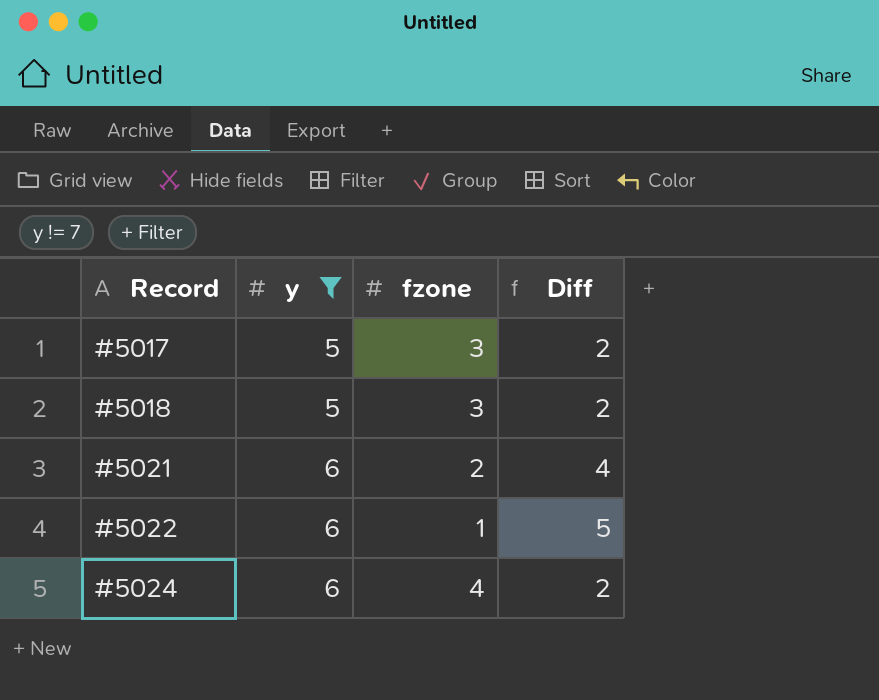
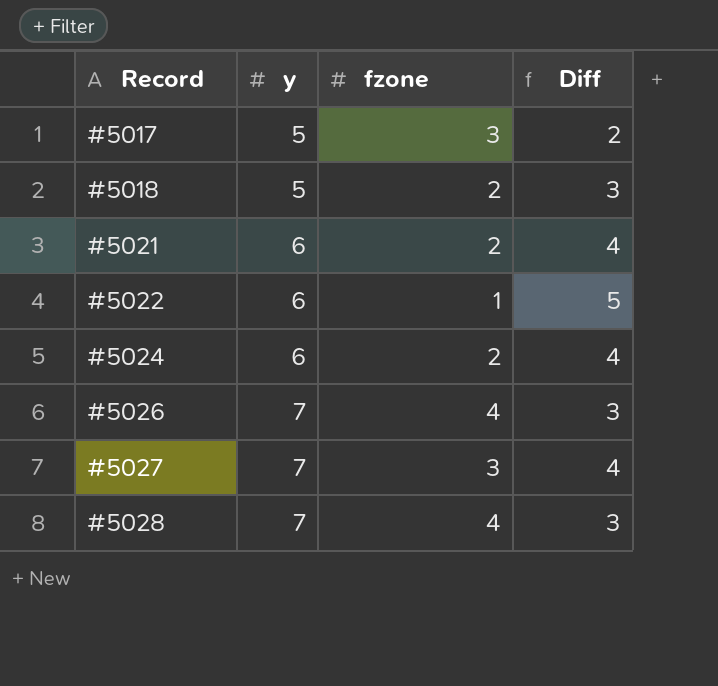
filter: y != 7 -> none
#5018 | fzone: 3 -> 2
#5018 | Diff: 2 -> 3
#5024 | fzone: 4 -> 2
#5024 | Diff: 2 -> 4

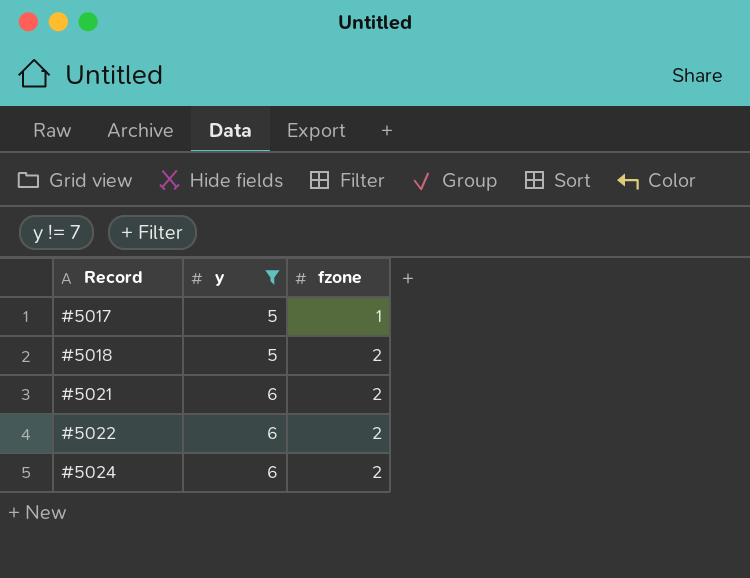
filter: none -> y != 7
column Diff | formula: [y] - [fzone] -> none
#5017 | fzone: 3 -> 1
#5022 | fzone: 1 -> 2

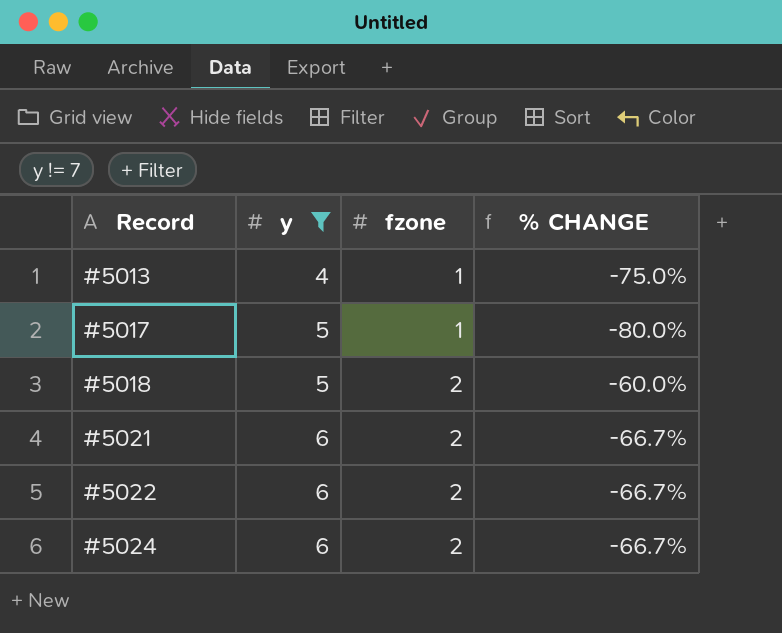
column % CHANGE | formula: none -> ([fzone] - [y]) / [y]
row #5013: none -> 4 | 1 | -75.0%

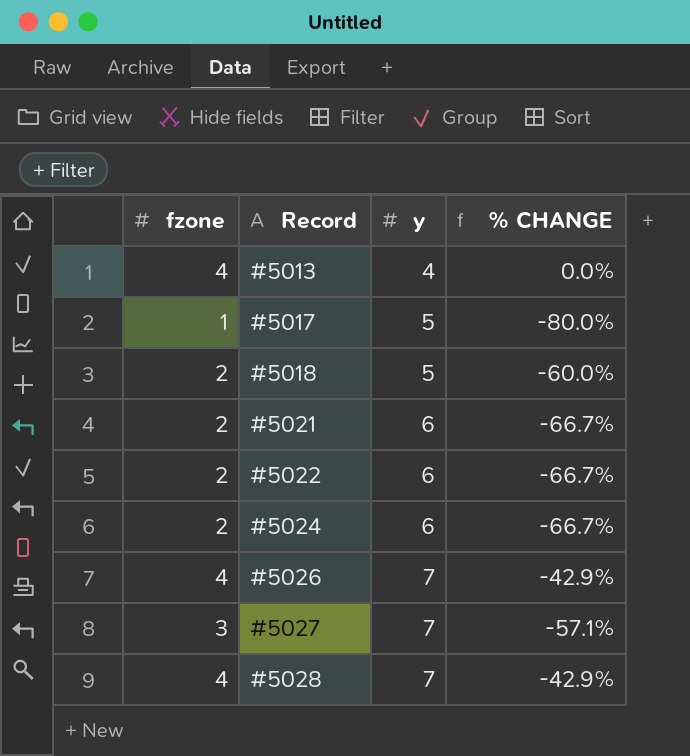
filter: y != 7 -> none
column fzone | position: 3 -> 1
#5013 | fzone: 1 -> 4
#5013 | % CHANGE: -75.0% -> 0.0%

